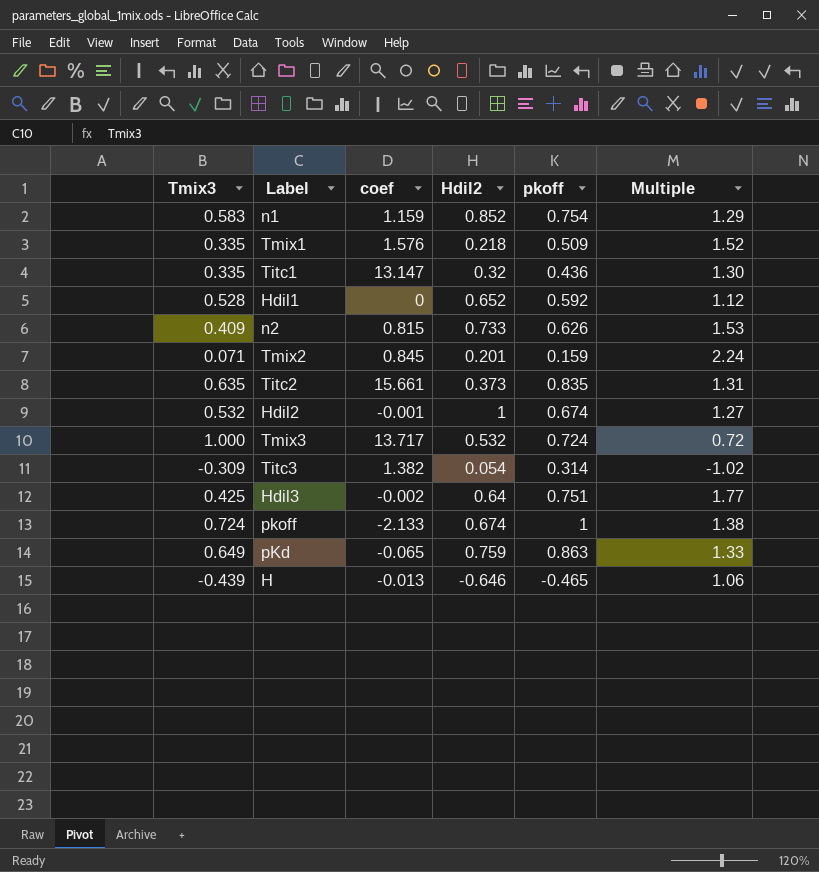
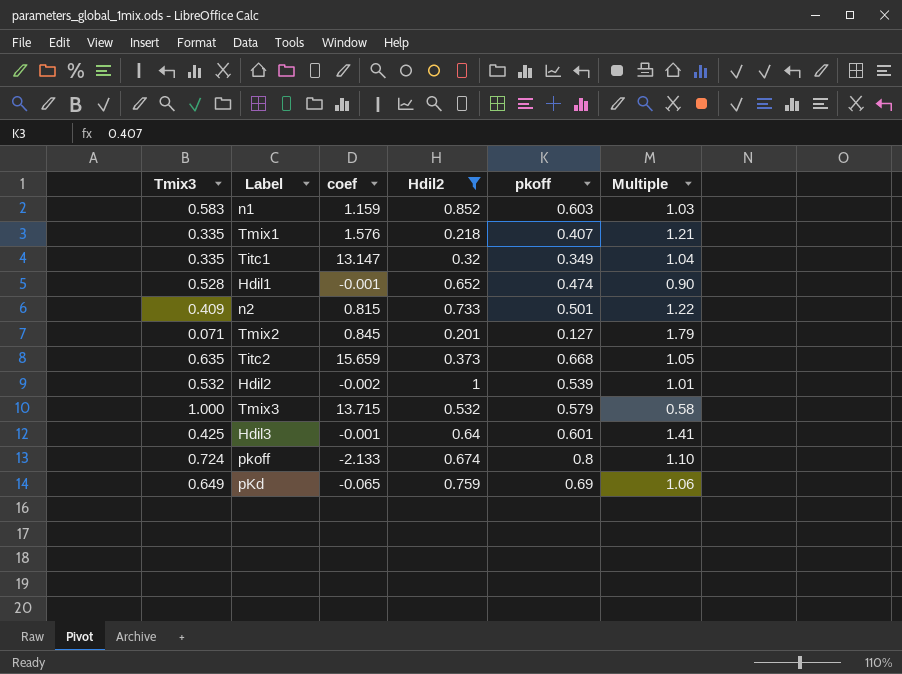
filter: none -> Hdil2 >= 0.201
n1 | pkoff: 0.754 -> 0.603
n1 | Multiple: 1.29 -> 1.03
Tmix1 | pkoff: 0.509 -> 0.407
Tmix1 | Multiple: 1.52 -> 1.21
Titc1 | pkoff: 0.436 -> 0.349
Titc1 | Multiple: 1.30 -> 1.04
Hdil1 | coef: 0 -> -0.001
Hdil1 | pkoff: 0.592 -> 0.474
Hdil1 | Multiple: 1.12 -> 0.90
n2 | pkoff: 0.626 -> 0.501
n2 | Multiple: 1.53 -> 1.22
Tmix2 | pkoff: 0.159 -> 0.127
Tmix2 | Multiple: 2.24 -> 1.79
Titc2 | coef: 15.661 -> 15.659
Titc2 | pkoff: 0.835 -> 0.668
Titc2 | Multiple: 1.31 -> 1.05
Hdil2 | coef: -0.001 -> -0.002
Hdil2 | pkoff: 0.674 -> 0.539
Hdil2 | Multiple: 1.27 -> 1.01
Tmix3 | coef: 13.717 -> 13.715
Tmix3 | pkoff: 0.724 -> 0.579
Tmix3 | Multiple: 0.72 -> 0.58
Hdil3 | coef: -0.002 -> -0.001
Hdil3 | pkoff: 0.751 -> 0.601
Hdil3 | Multiple: 1.77 -> 1.41
pkoff | pkoff: 1 -> 0.8
pkoff | Multiple: 1.38 -> 1.10
pKd | pkoff: 0.863 -> 0.69
pKd | Multiple: 1.33 -> 1.06

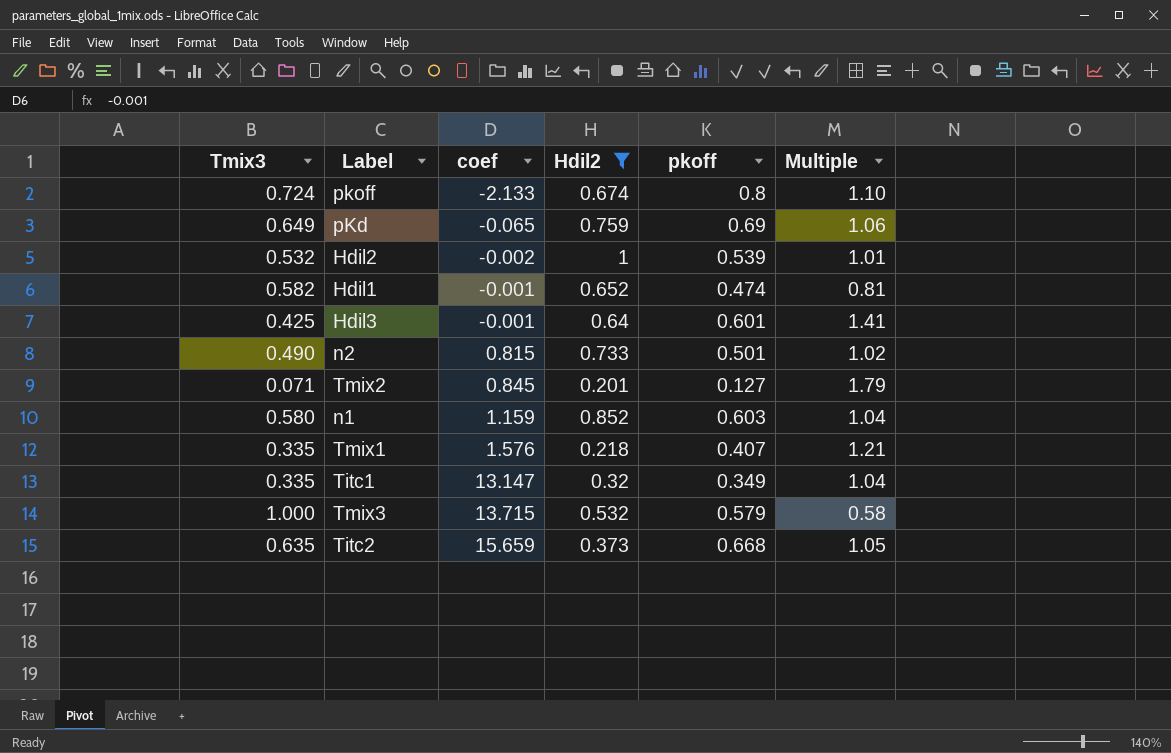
row order: none -> coef ascending
Hdil1 | Tmix3: 0.528 -> 0.582
Hdil1 | Multiple: 0.90 -> 0.81
n2 | Tmix3: 0.409 -> 0.490
n2 | Multiple: 1.22 -> 1.02
n1 | Tmix3: 0.583 -> 0.580
n1 | Multiple: 1.03 -> 1.04

